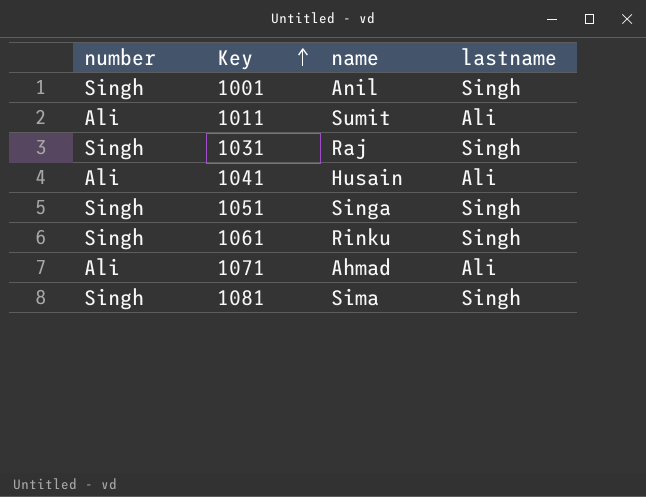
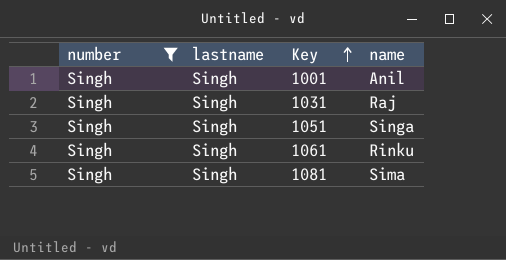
filter: none -> number = Singh
column lastname | position: 4 -> 2

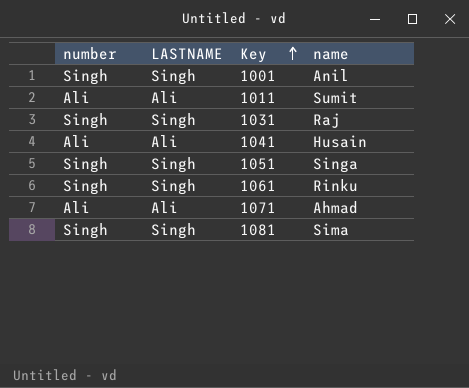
filter: number = Singh -> none
column name: lastname -> LASTNAME

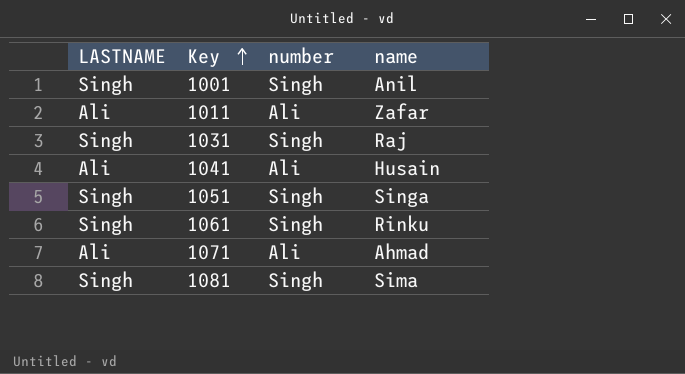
column number | position: 1 -> 3
1011 | name: Sumit -> Zafar

